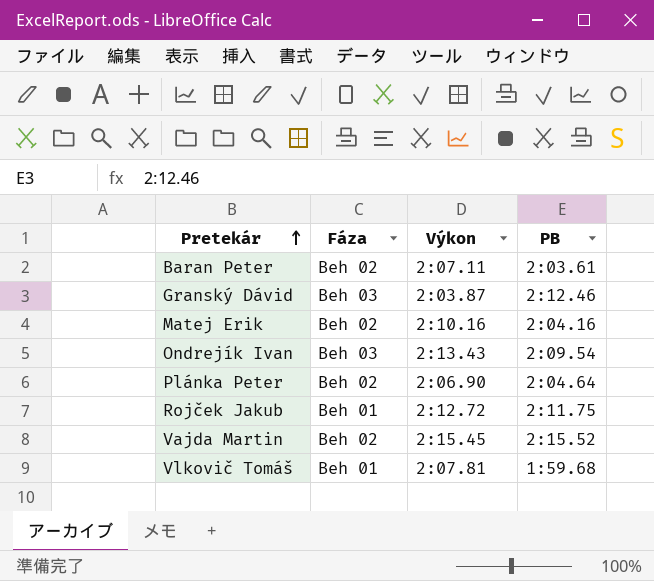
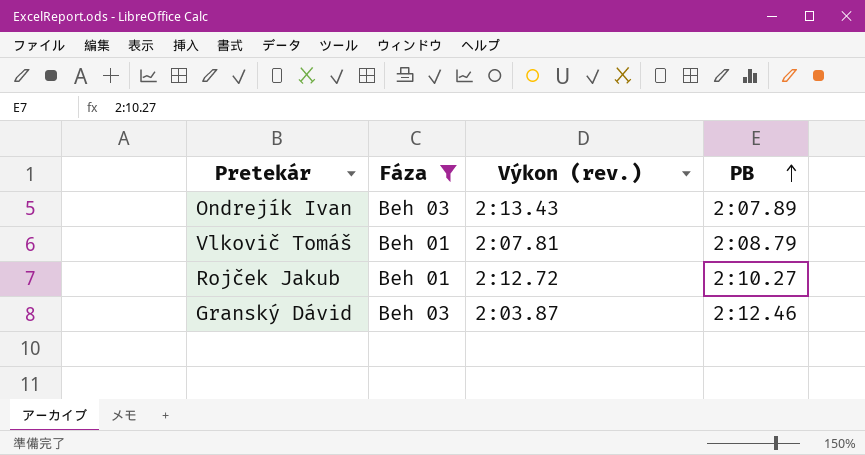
filter: none -> Fáza != Beh 02
row order: Pretekár ascending -> PB ascending
column name: Výkon -> Výkon (rev.)
Ondrejík Ivan | PB: 2:09.54 -> 2:07.89
Vlkovič Tomáš | PB: 1:59.68 -> 2:08.79
Rojček Jakub | PB: 2:11.75 -> 2:10.27

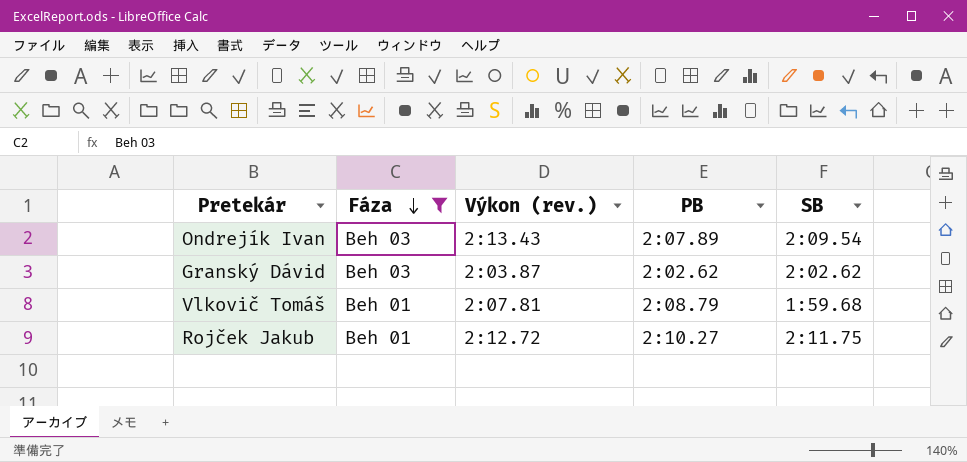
row order: PB ascending -> Fáza descending
column SB | position: none -> 5
Granský Dávid | PB: 2:12.46 -> 2:02.62

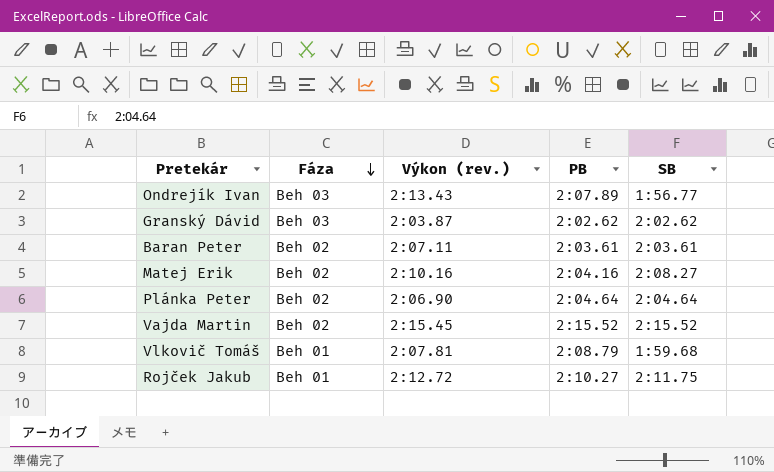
filter: Fáza != Beh 02 -> none
Ondrejík Ivan | SB: 2:09.54 -> 1:56.77

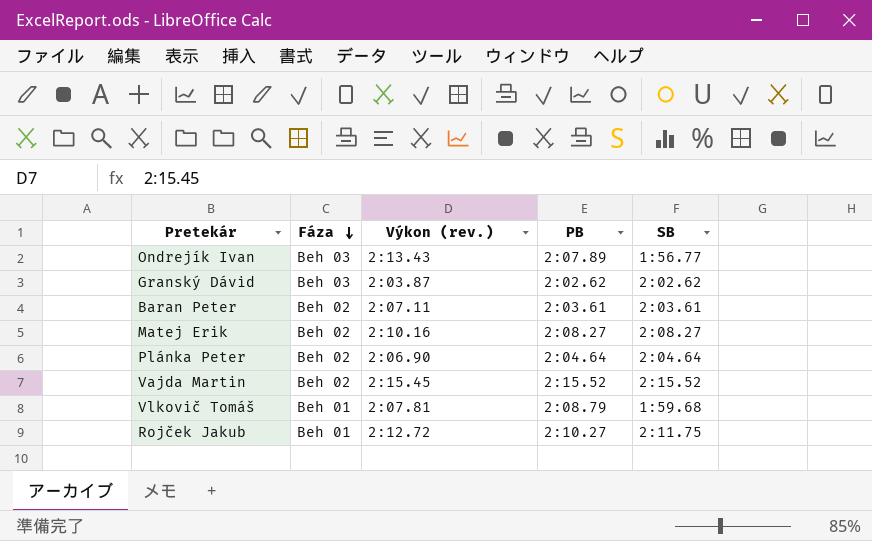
Matej Erik | PB: 2:04.16 -> 2:08.27

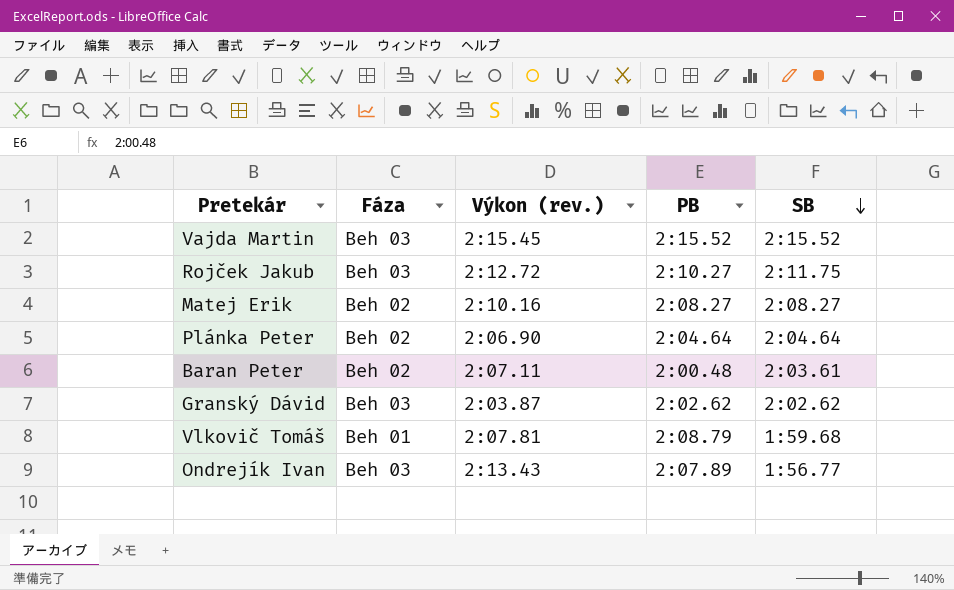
row order: Fáza descending -> SB descending
Vajda Martin | Fáza: Beh 02 -> Beh 03
Rojček Jakub | Fáza: Beh 01 -> Beh 03
Baran Peter | PB: 2:03.61 -> 2:00.48

